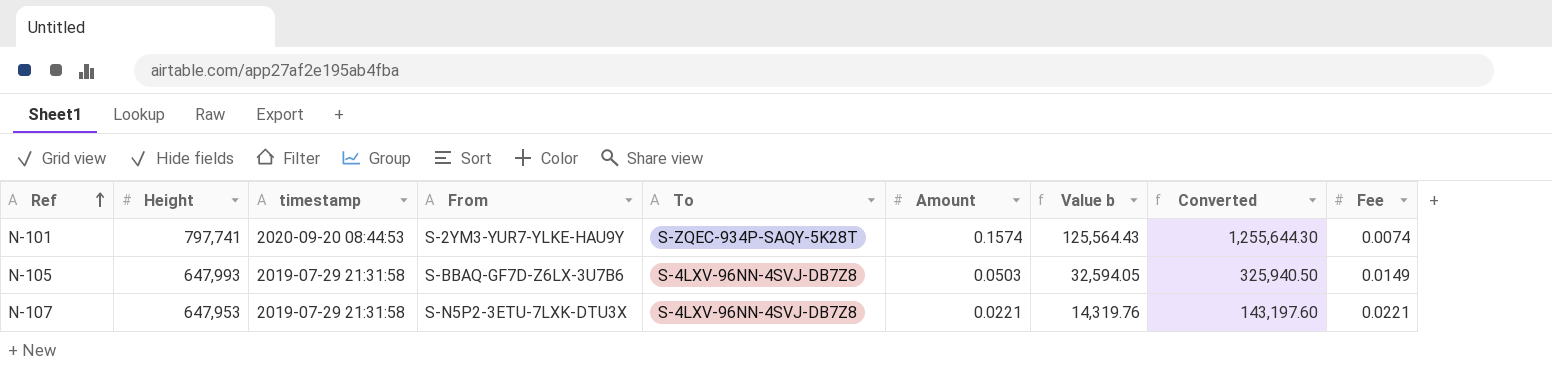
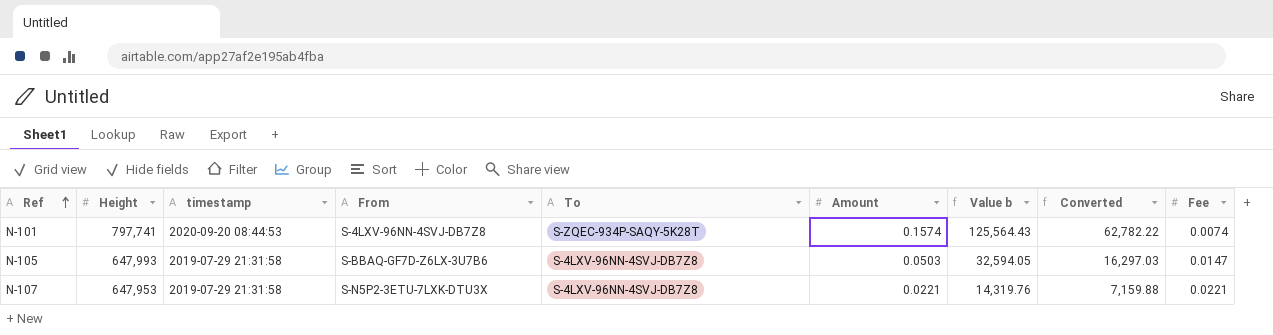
column Converted | formula: [Value b] * 10 -> [Value b] * 0.5
N-101 | From: S-2YM3-YUR7-YLKE-HAU9Y -> S-4LXV-96NN-4SVJ-DB7Z8
N-105 | Fee: 0.0149 -> 0.0147

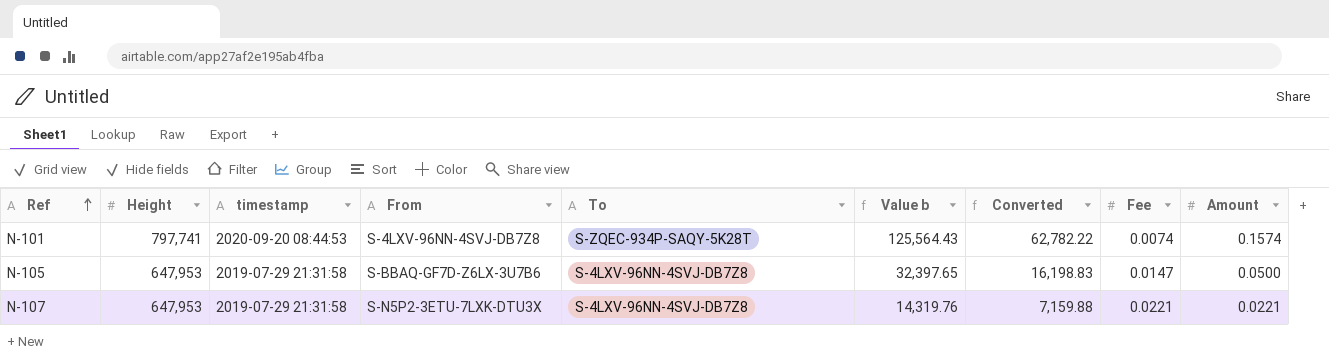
column Amount | position: 6 -> 9
N-105 | Height: 647,993 -> 647,953
N-105 | Value b: 32,594.05 -> 32,397.65
N-105 | Converted: 16,297.03 -> 16,198.83
N-105 | Amount: 0.0503 -> 0.0500

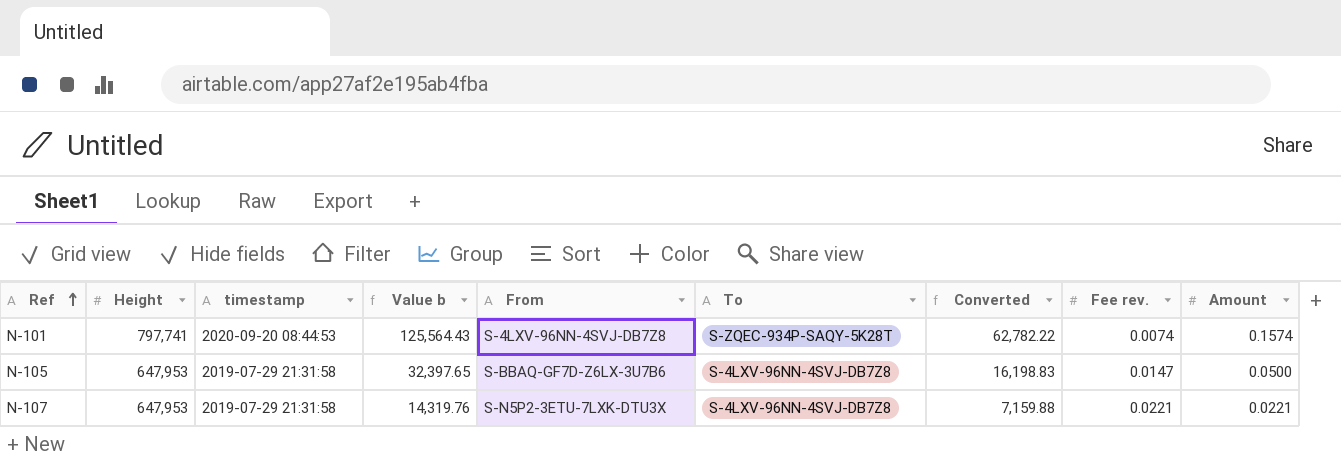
column Value b | position: 6 -> 4
column name: Fee -> Fee rev.

